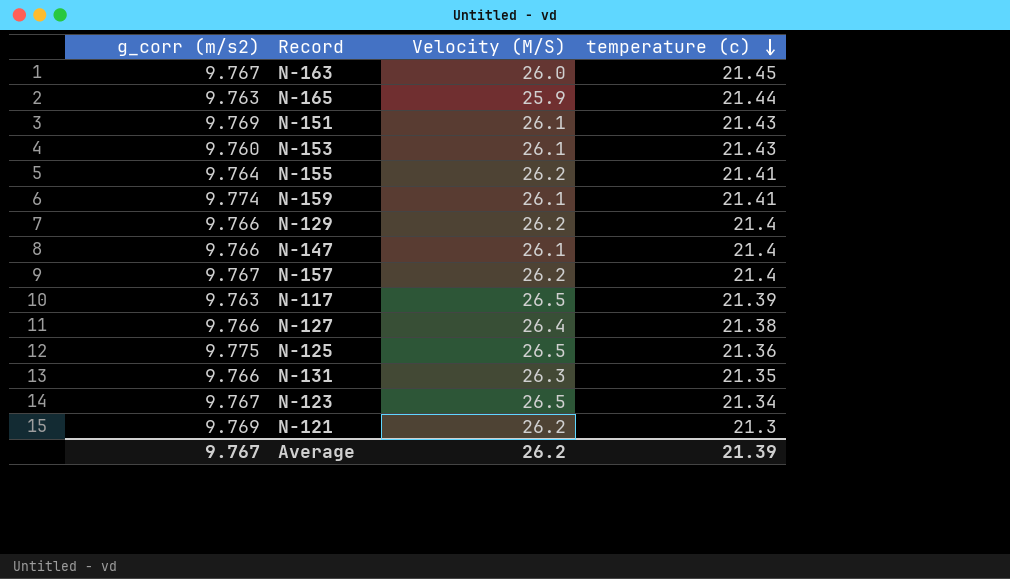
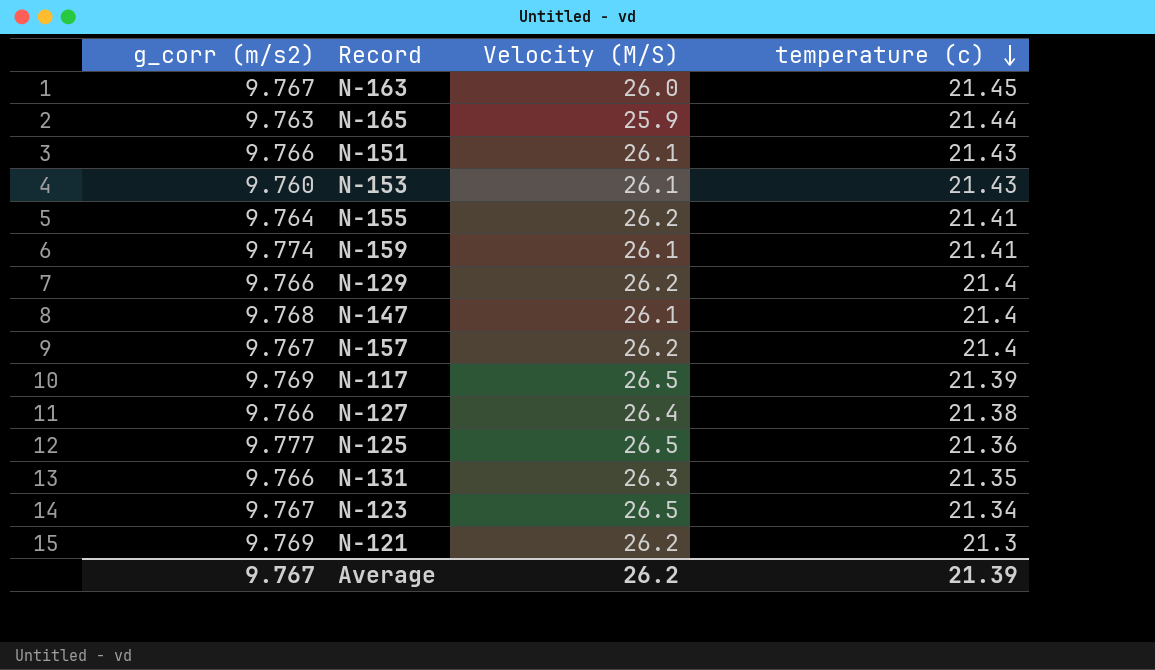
N-151 | g_corr (m/s2): 9.769 -> 9.766
N-147 | g_corr (m/s2): 9.766 -> 9.768
N-117 | g_corr (m/s2): 9.763 -> 9.769
N-125 | g_corr (m/s2): 9.775 -> 9.777

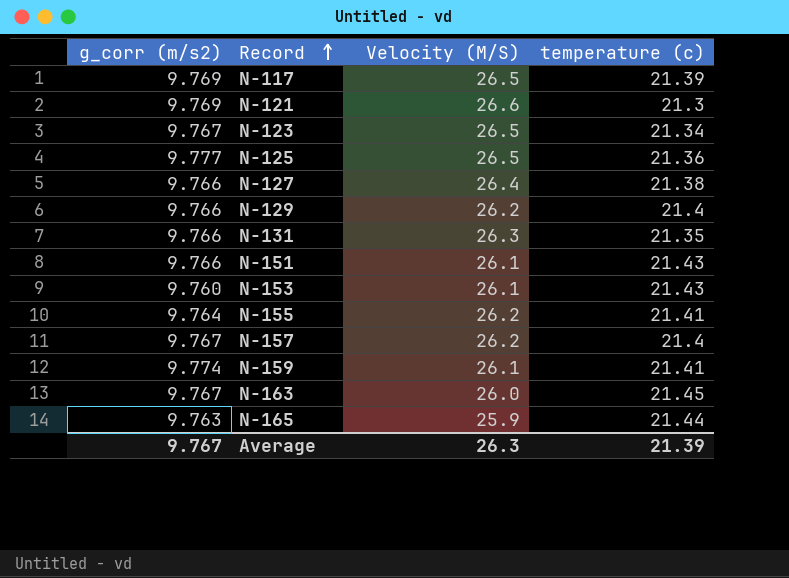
row order: temperature (c) descending -> Record ascending
row N-147: 9.768 | 26.1 | 21.4 -> none
N-121 | Velocity (M/S): 26.2 -> 26.6
Average | Velocity (M/S): 26.2 -> 26.3

